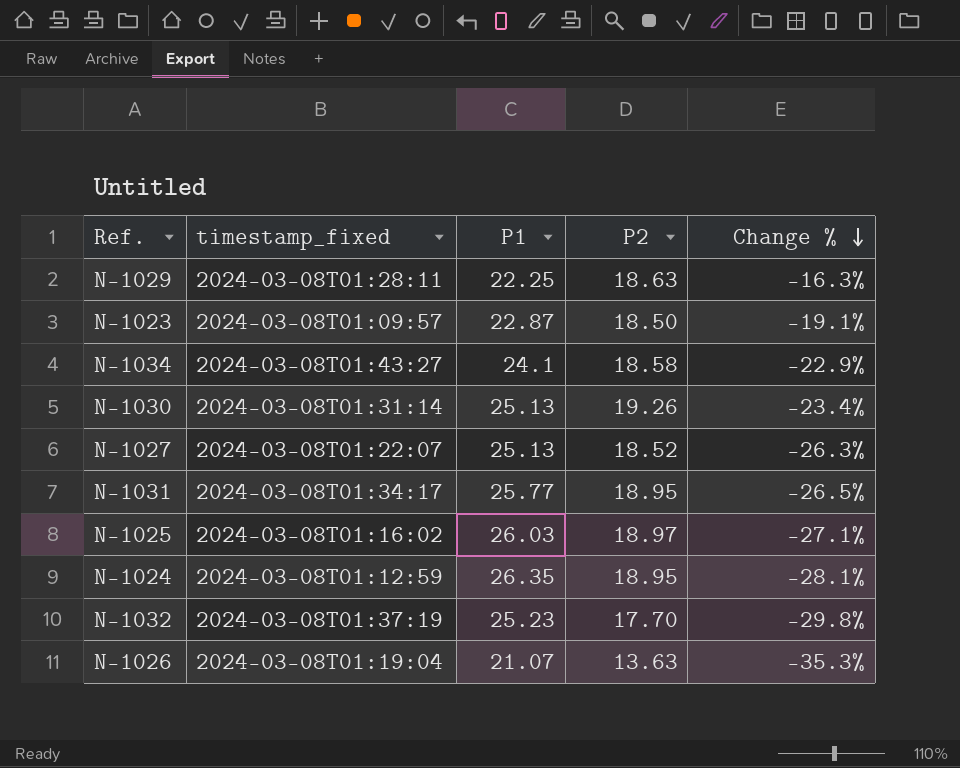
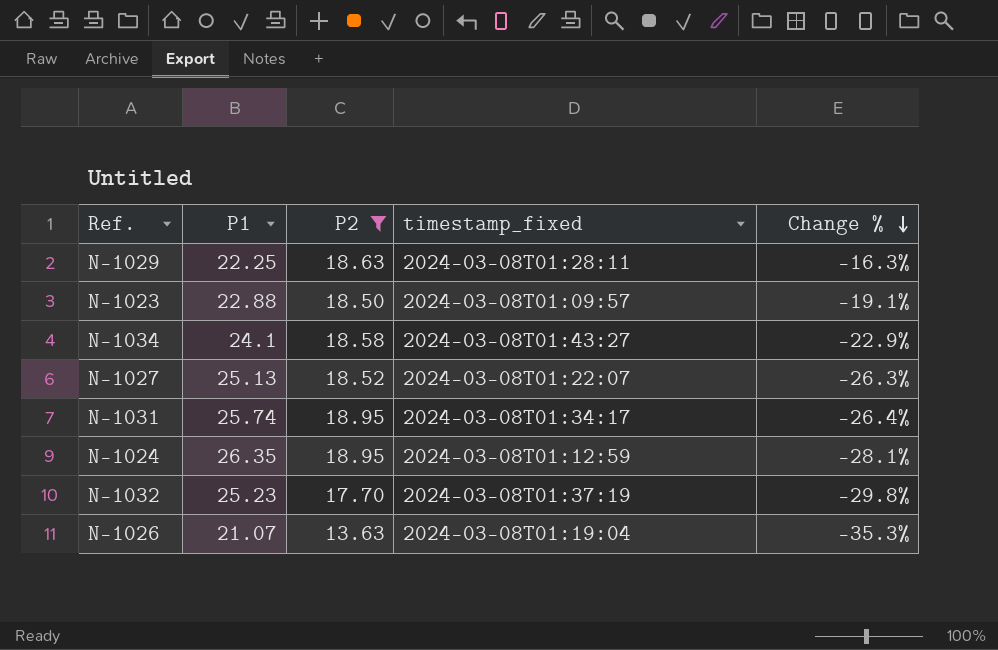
filter: none -> P2 <= 18.95
column timestamp_fixed | position: 2 -> 4
N-1023 | P1: 22.87 -> 22.88
N-1031 | P1: 25.77 -> 25.74
N-1031 | Change %: -26.5% -> -26.4%

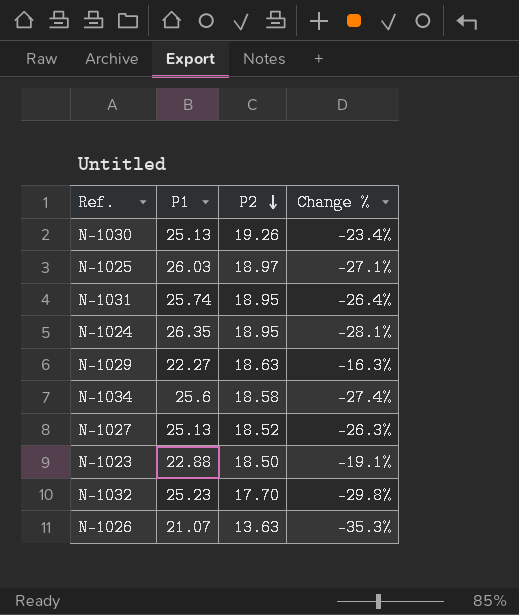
filter: P2 <= 18.95 -> none
row order: Change % descending -> P2 descending
column timestamp_fixed | position: 4 -> none
N-1029 | P1: 22.25 -> 22.27
N-1034 | P1: 24.1 -> 25.6
N-1034 | Change %: -22.9% -> -27.4%

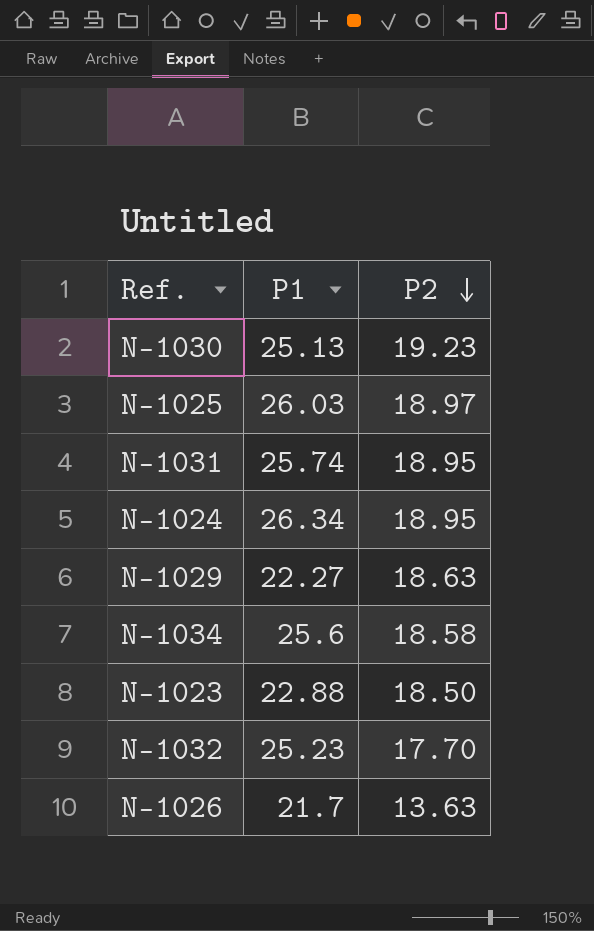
column Change % | formula: ([P2] - [P1]) / [P1] -> none
row N-1027: 25.13 | 18.52 | -26.3% -> none
N-1030 | P2: 19.26 -> 19.23
N-1024 | P1: 26.35 -> 26.34
N-1026 | P1: 21.07 -> 21.7

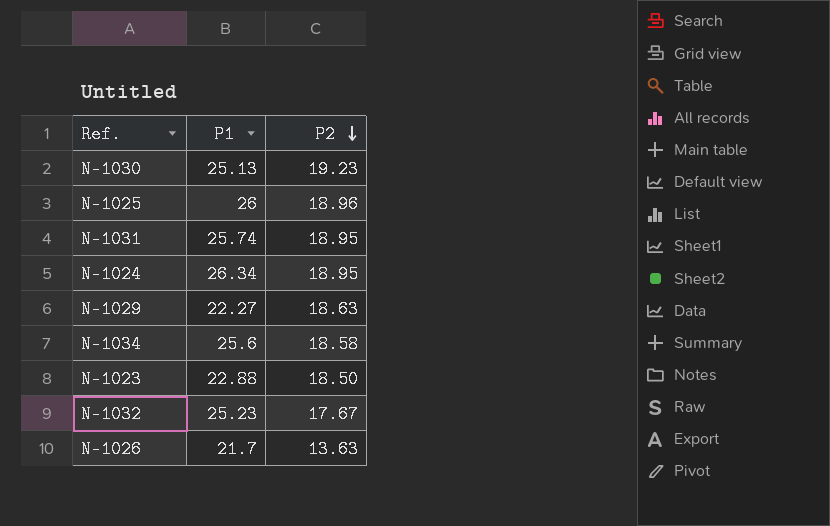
N-1025 | P1: 26.03 -> 26
N-1025 | P2: 18.97 -> 18.96
N-1032 | P2: 17.70 -> 17.67

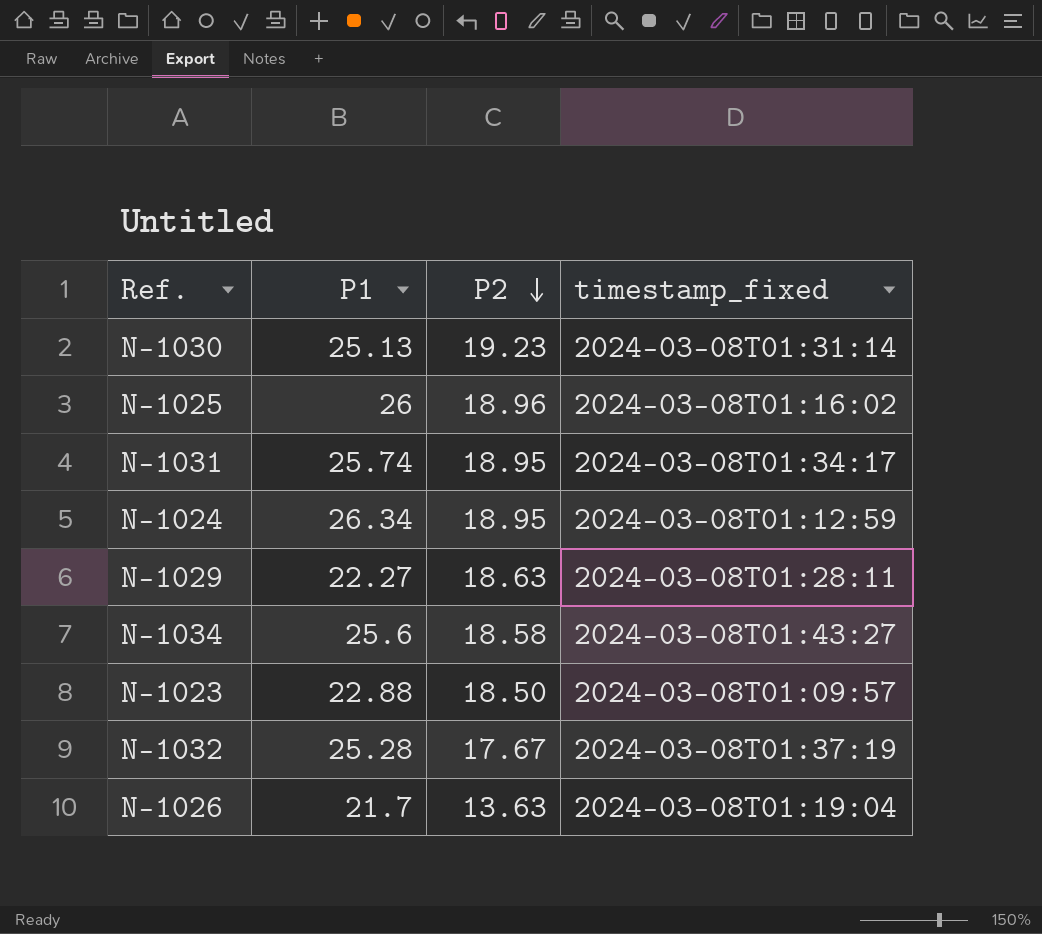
column timestamp_fixed | position: none -> 4
N-1032 | P1: 25.23 -> 25.28

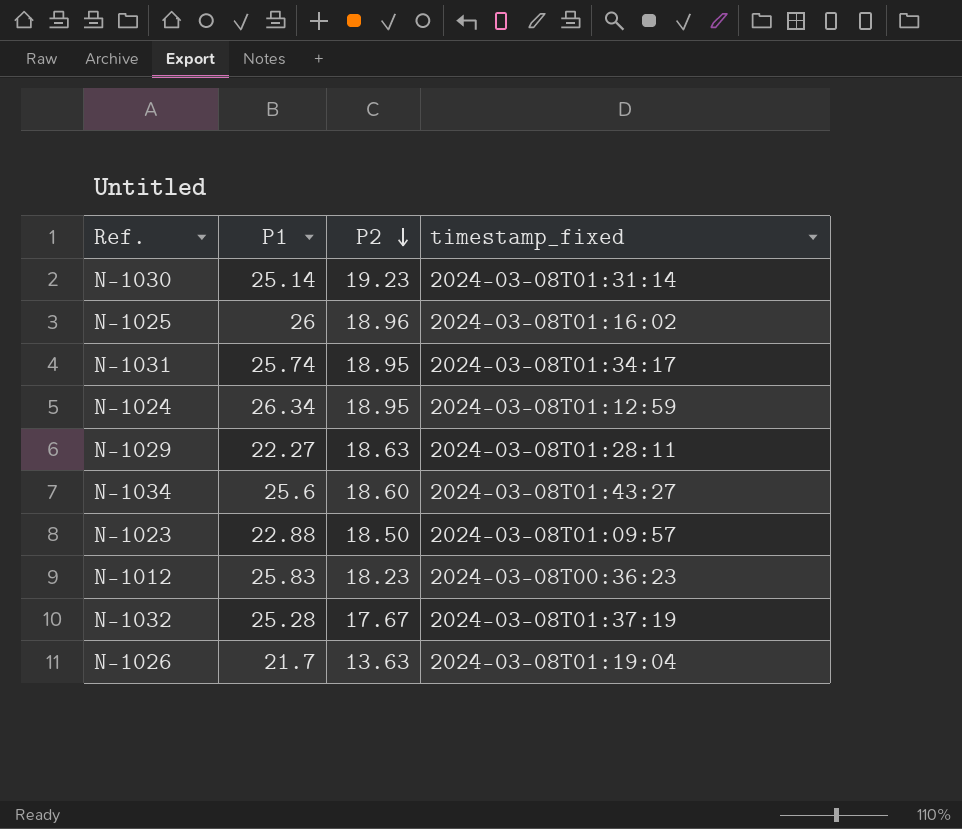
N-1030 | P1: 25.13 -> 25.14
N-1034 | P2: 18.58 -> 18.60
row N-1012: none -> 25.83 | 18.23 | 2024-03-08T00:36:23

